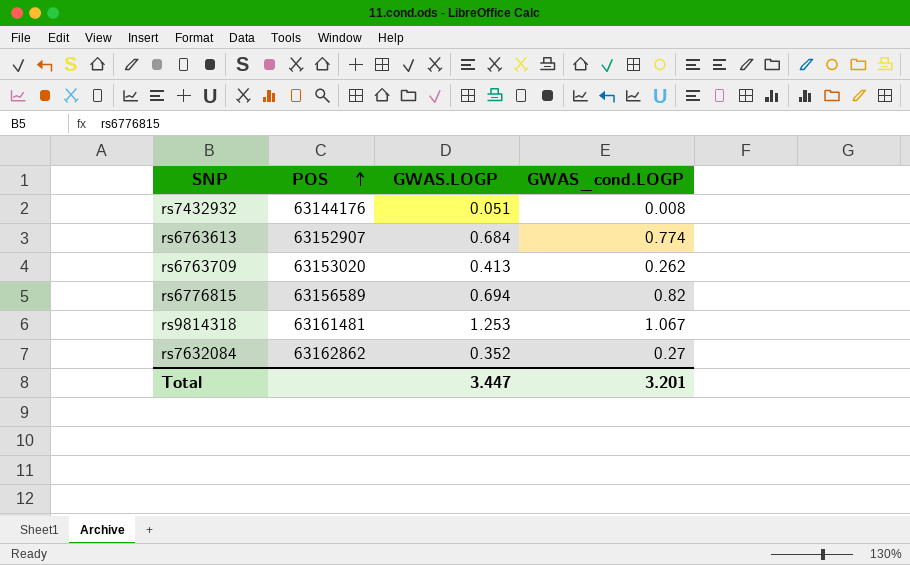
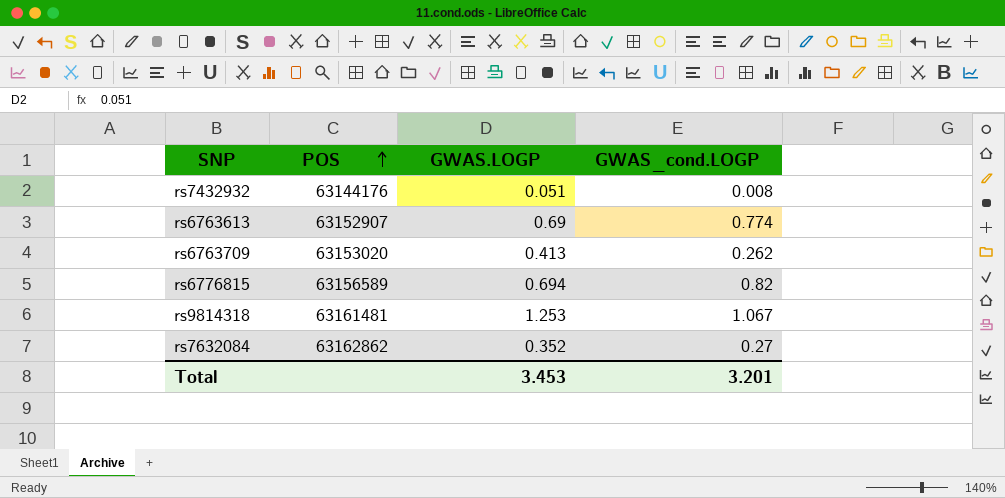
rs6763613 | GWAS.LOGP: 0.684 -> 0.69
Total | GWAS.LOGP: 3.447 -> 3.453

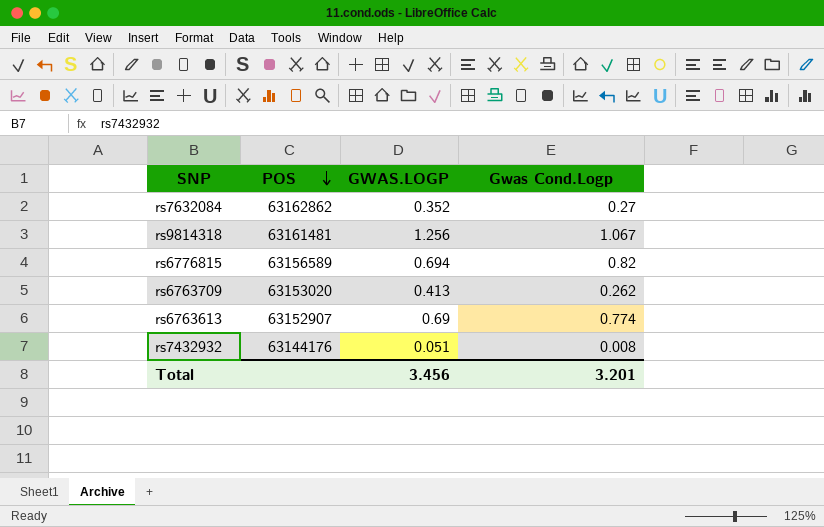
row order: POS ascending -> POS descending
column name: GWAS_cond.LOGP -> Gwas Cond.Logp
rs9814318 | GWAS.LOGP: 1.253 -> 1.256
Total | GWAS.LOGP: 3.453 -> 3.456

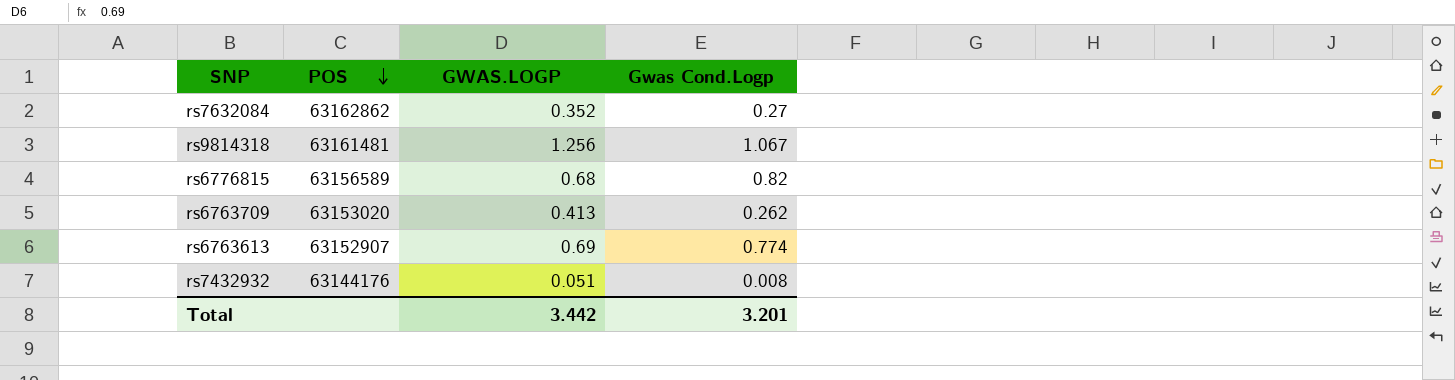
rs6776815 | GWAS.LOGP: 0.694 -> 0.68
Total | GWAS.LOGP: 3.456 -> 3.442

